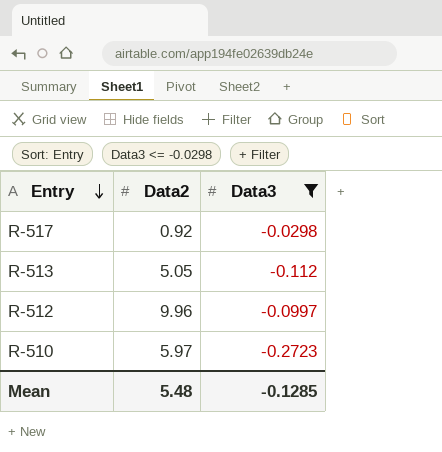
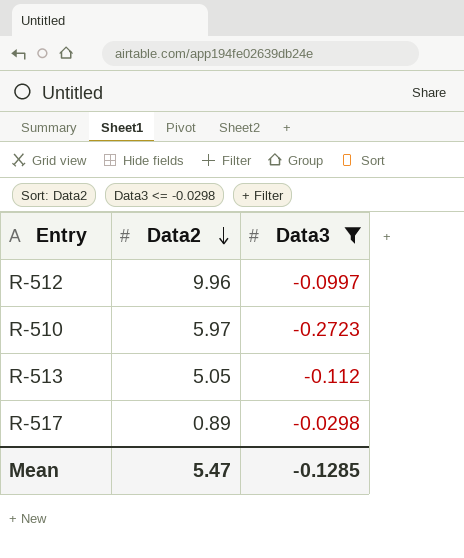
row order: Entry descending -> Data2 descending
R-517 | Data2: 0.92 -> 0.89
Mean | Data2: 5.48 -> 5.47

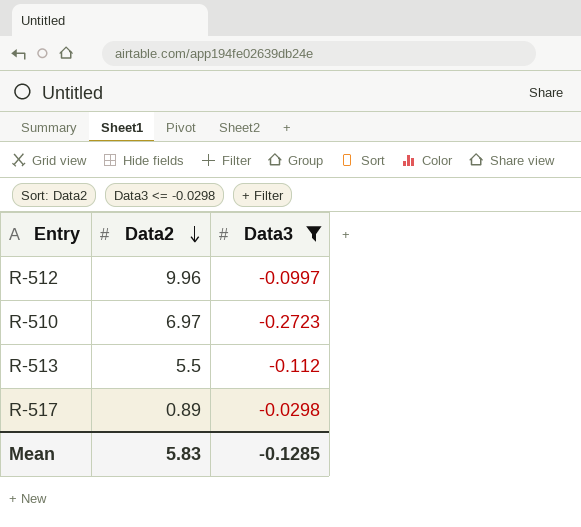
R-510 | Data2: 5.97 -> 6.97
R-513 | Data2: 5.05 -> 5.5
Mean | Data2: 5.47 -> 5.83

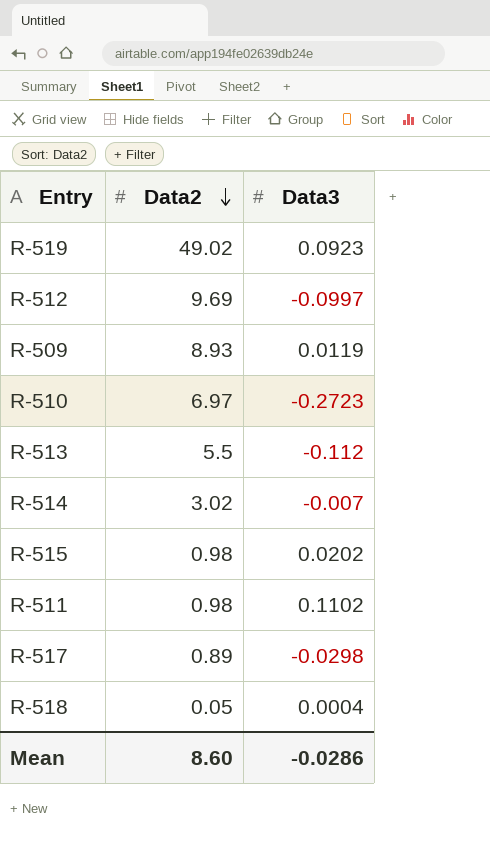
filter: Data3 <= -0.0298 -> none
R-512 | Data2: 9.96 -> 9.69
Mean | Data2: 5.83 -> 8.60
Mean | Data3: -0.1285 -> -0.0286

